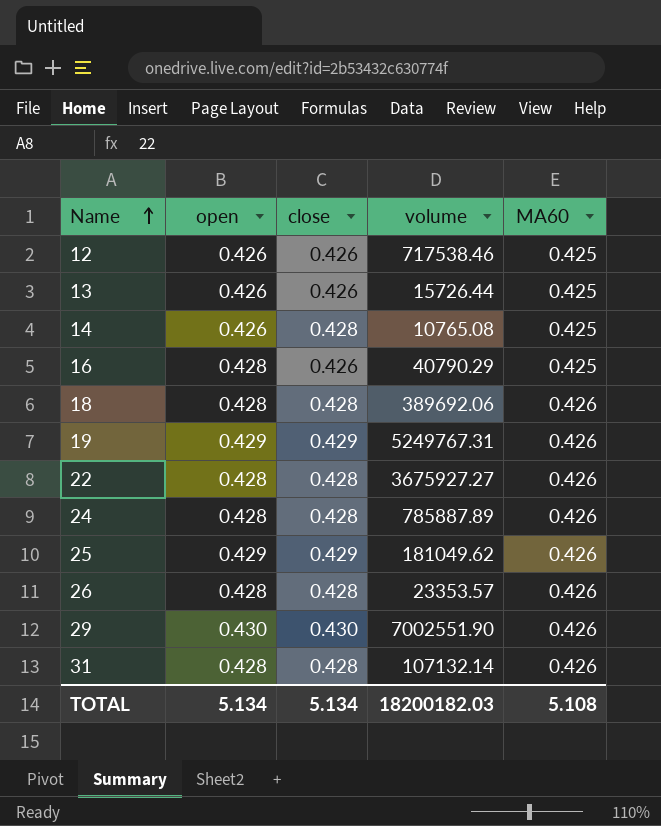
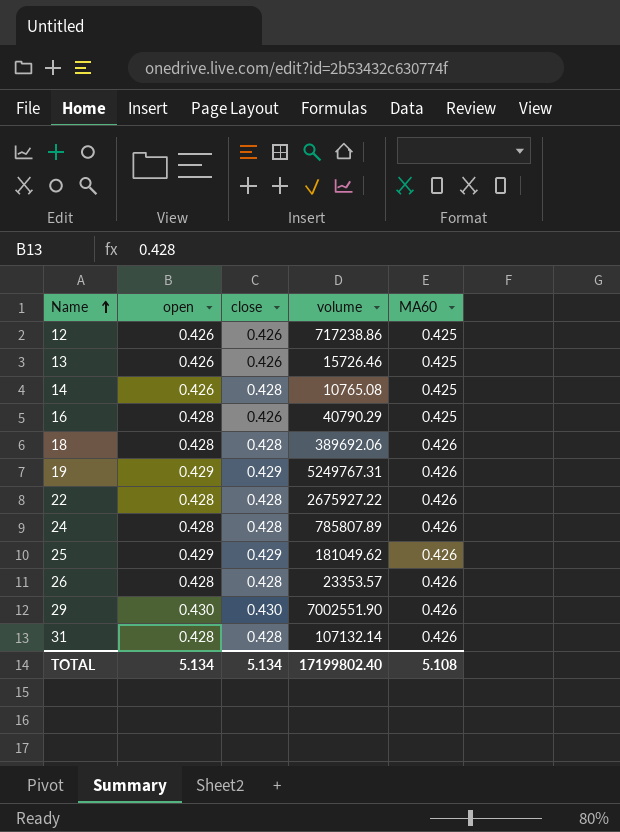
12 | volume: 717538.46 -> 717238.86
13 | volume: 15726.44 -> 15726.46
22 | volume: 3675927.27 -> 2675927.22
24 | volume: 785887.89 -> 785807.89
TOTAL | volume: 18200182.03 -> 17199802.40

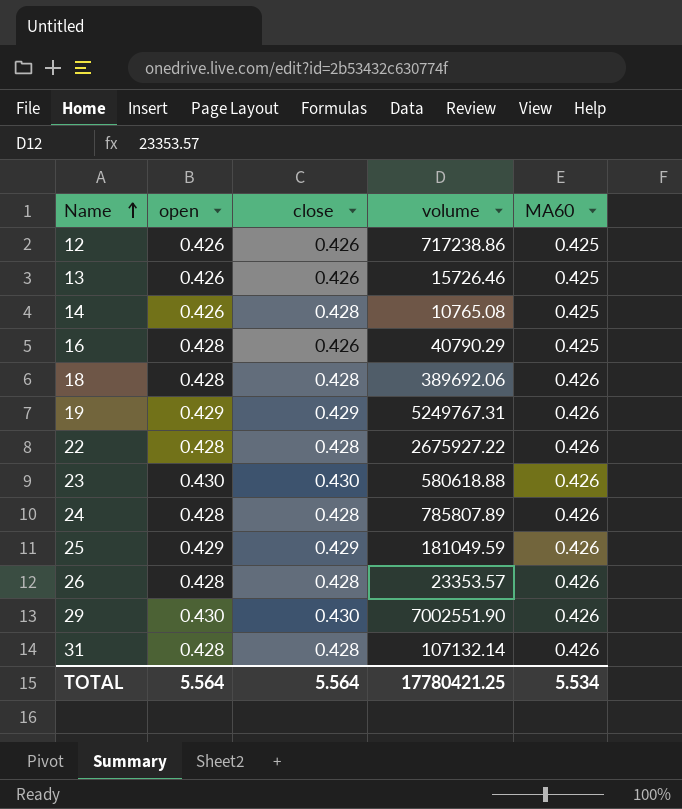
row 23: none -> 0.430 | 0.430 | 580618.88 | 0.426
25 | volume: 181049.62 -> 181049.59
TOTAL | open: 5.134 -> 5.564
TOTAL | close: 5.134 -> 5.564
TOTAL | volume: 17199802.40 -> 17780421.25
TOTAL | MA60: 5.108 -> 5.534

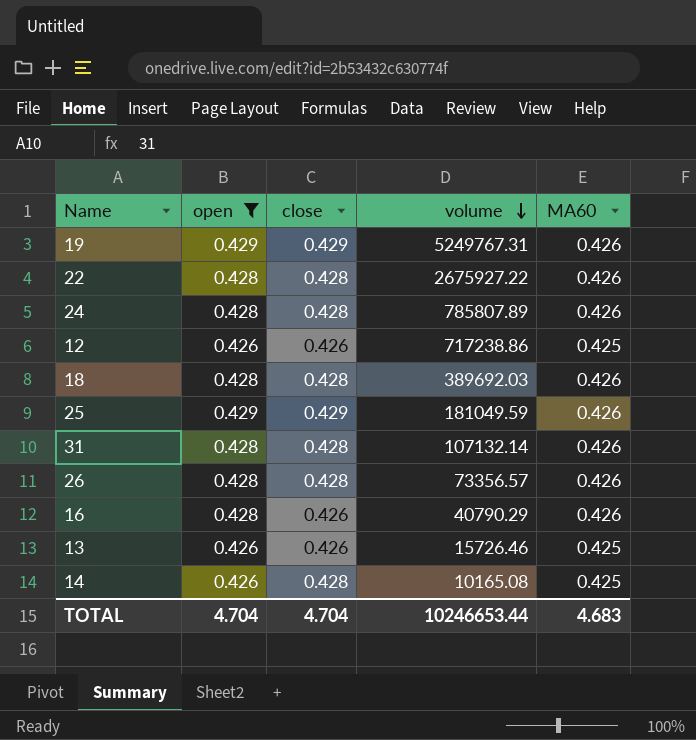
filter: none -> open != 0.430
row order: Name ascending -> volume descending
18 | volume: 389692.06 -> 389692.03
26 | volume: 23353.57 -> 73356.57
16 | MA60: 0.425 -> 0.426
14 | volume: 10765.08 -> 10165.08
TOTAL | open: 5.564 -> 4.704
TOTAL | close: 5.564 -> 4.704
TOTAL | volume: 17780421.25 -> 10246653.44
TOTAL | MA60: 5.534 -> 4.683

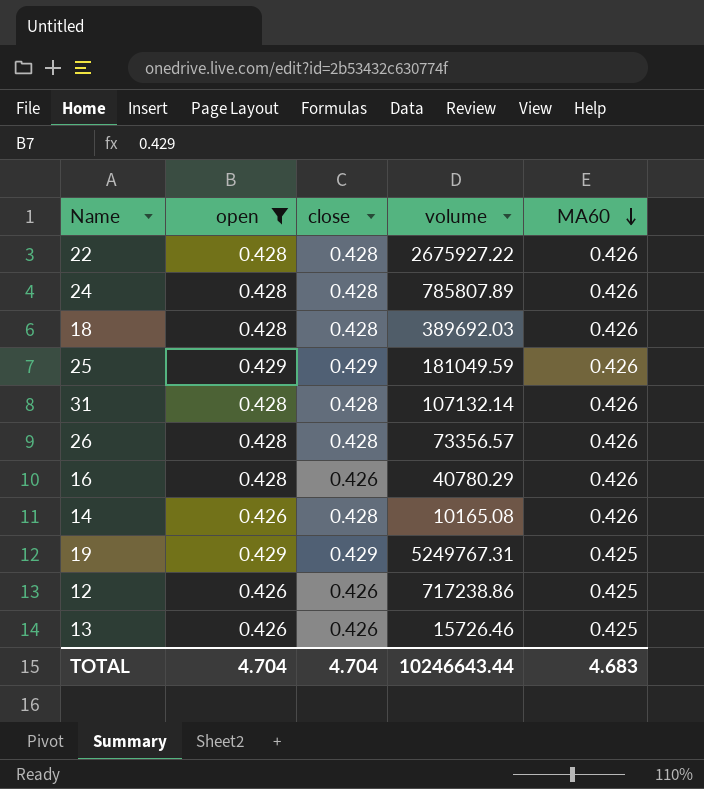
row order: volume descending -> MA60 descending
16 | volume: 40790.29 -> 40780.29
14 | MA60: 0.425 -> 0.426
19 | MA60: 0.426 -> 0.425
TOTAL | volume: 10246653.44 -> 10246643.44

